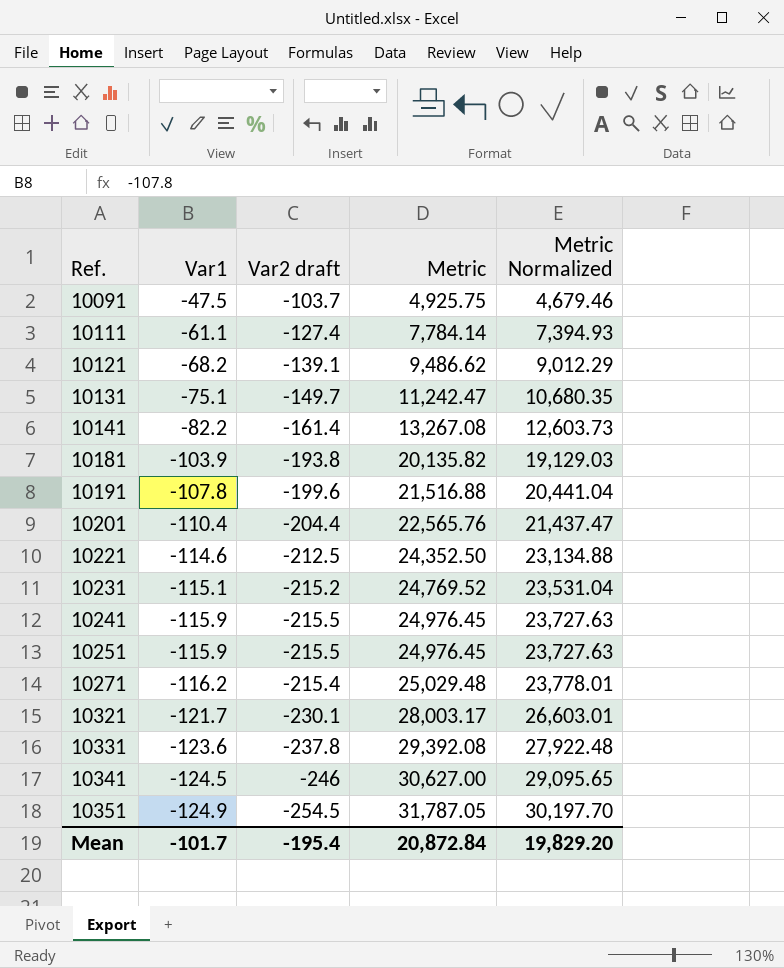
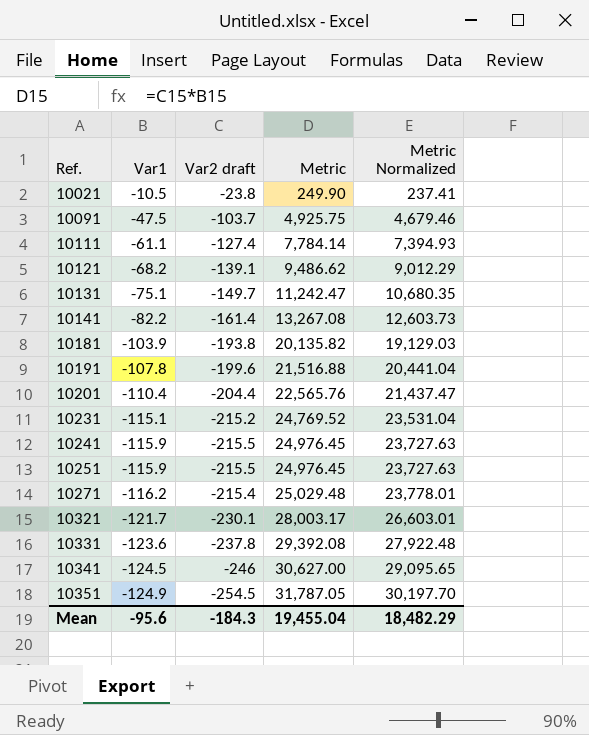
row 10221: -114.6 | -212.5 | 24,352.50 | 23,134.88 -> none
row 10021: none -> -10.5 | -23.8 | 249.90 | 237.41
Mean | Var1: -101.7 -> -95.6
Mean | Var2 draft: -195.4 -> -184.3
Mean | Metric: 20,872.84 -> 19,455.04
Mean | Metric Normalized: 19,829.20 -> 18,482.29

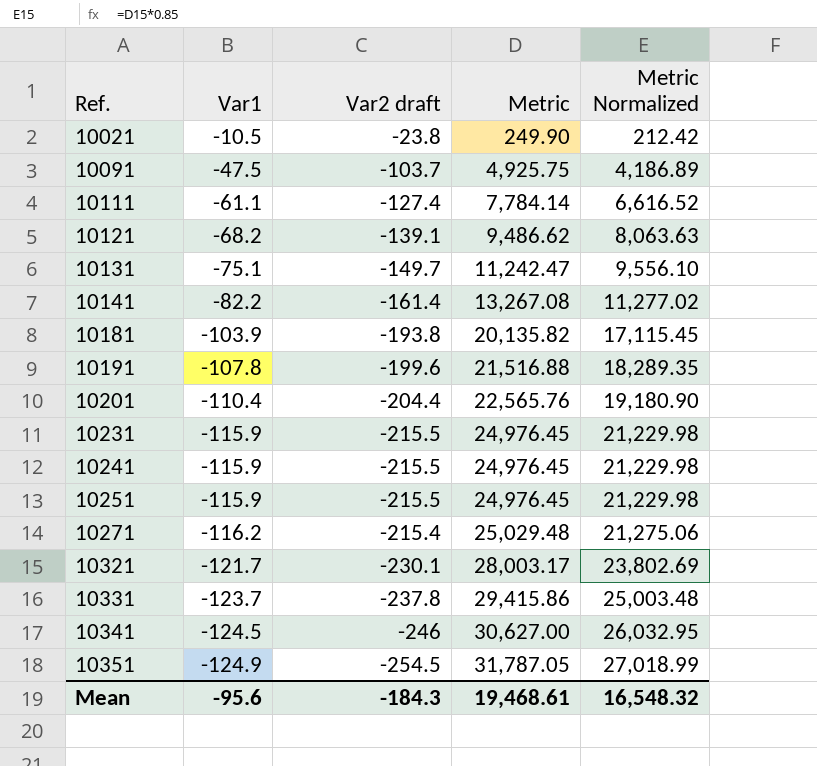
column Metric Normalized | formula: [Metric] * 0.95 -> [Metric] * 0.85
10231 | Var1: -115.1 -> -115.9
10231 | Var2 draft: -215.2 -> -215.5
10231 | Metric: 24,769.52 -> 24,976.45
10331 | Var1: -123.6 -> -123.7
10331 | Metric: 29,392.08 -> 29,415.86
Mean | Metric: 19,455.04 -> 19,468.61
Mean | Metric Normalized: 18,482.29 -> 16,548.32

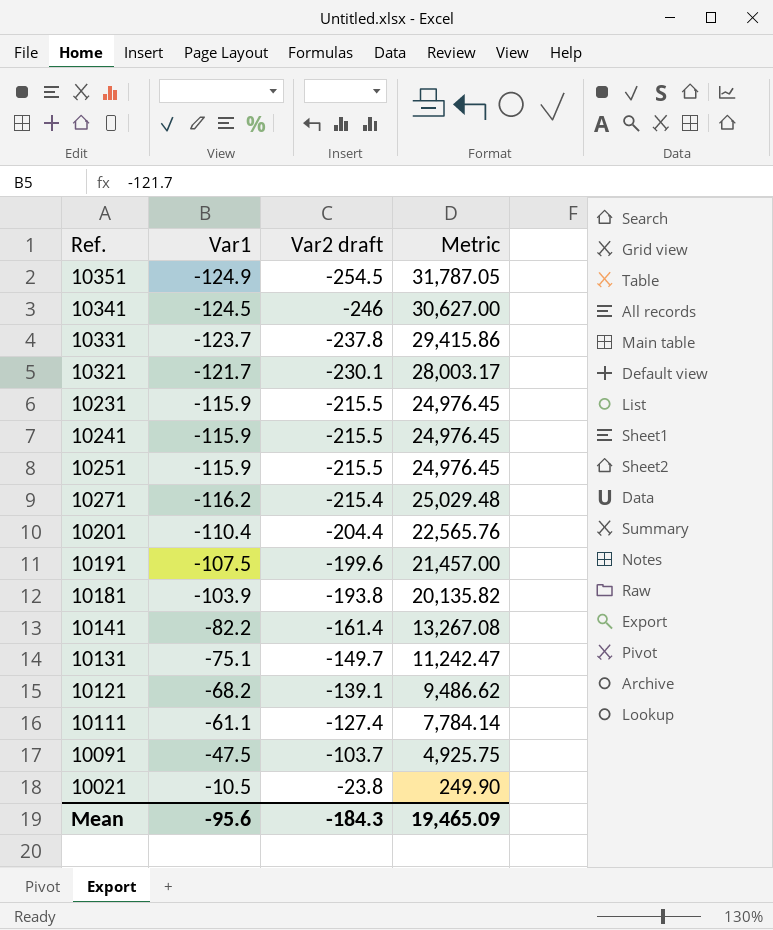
row order: Ref. ascending -> Var2 draft ascending
column Metric Normalized | formula: [Metric] * 0.85 -> none
10191 | Var1: -107.8 -> -107.5
10191 | Metric: 21,516.88 -> 21,457.00
Mean | Metric: 19,468.61 -> 19,465.09

